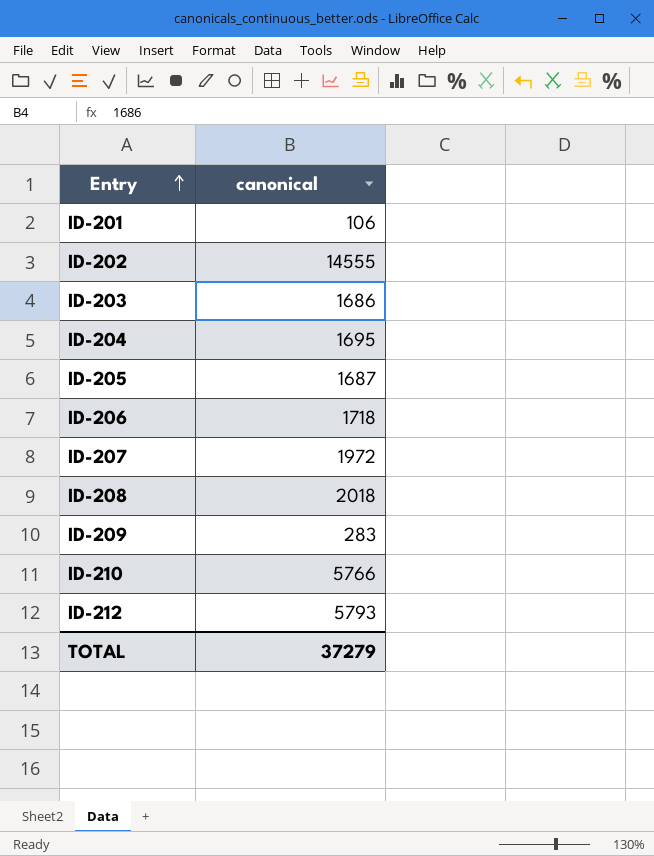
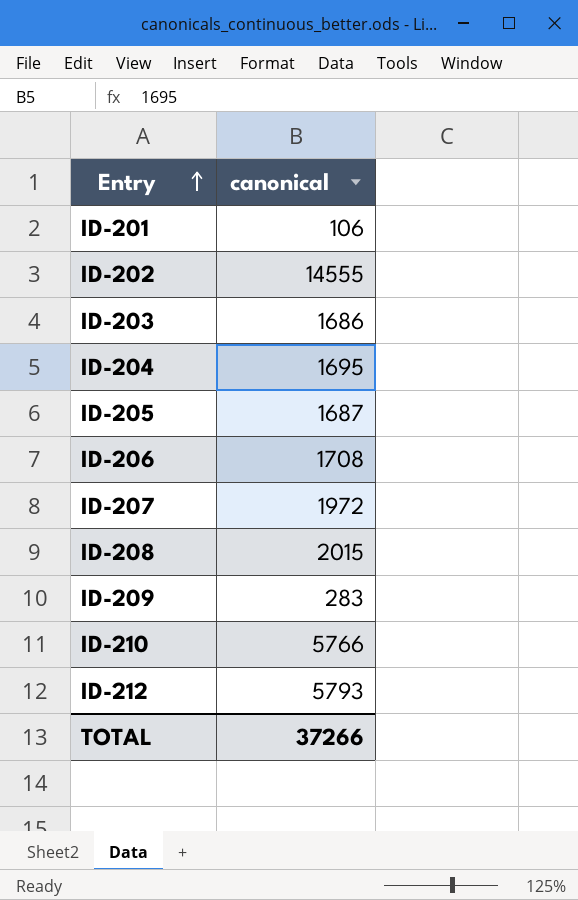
ID-206 | canonical: 1718 -> 1708
ID-208 | canonical: 2018 -> 2015
TOTAL | canonical: 37279 -> 37266

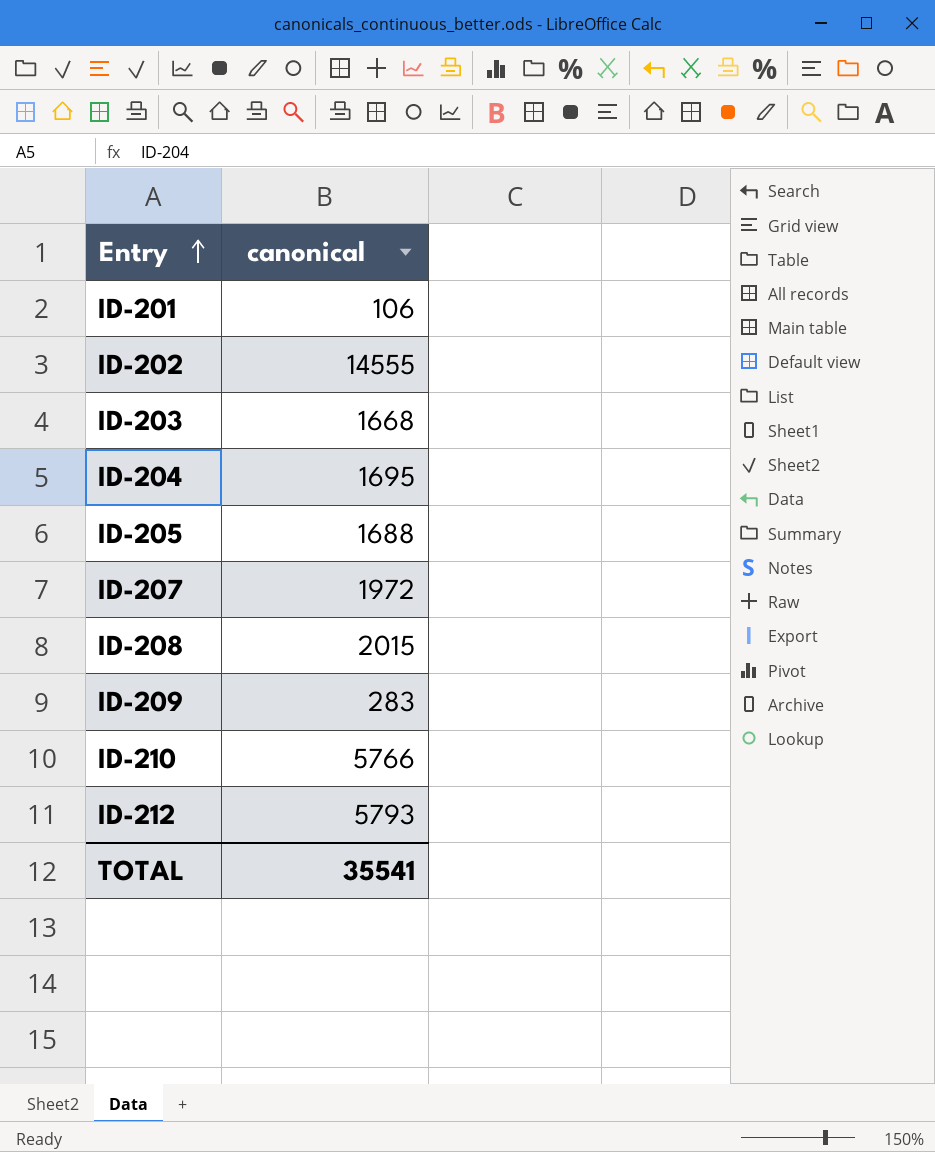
row ID-206: 1708 -> none
ID-203 | canonical: 1686 -> 1668
ID-205 | canonical: 1687 -> 1688
TOTAL | canonical: 37266 -> 35541

